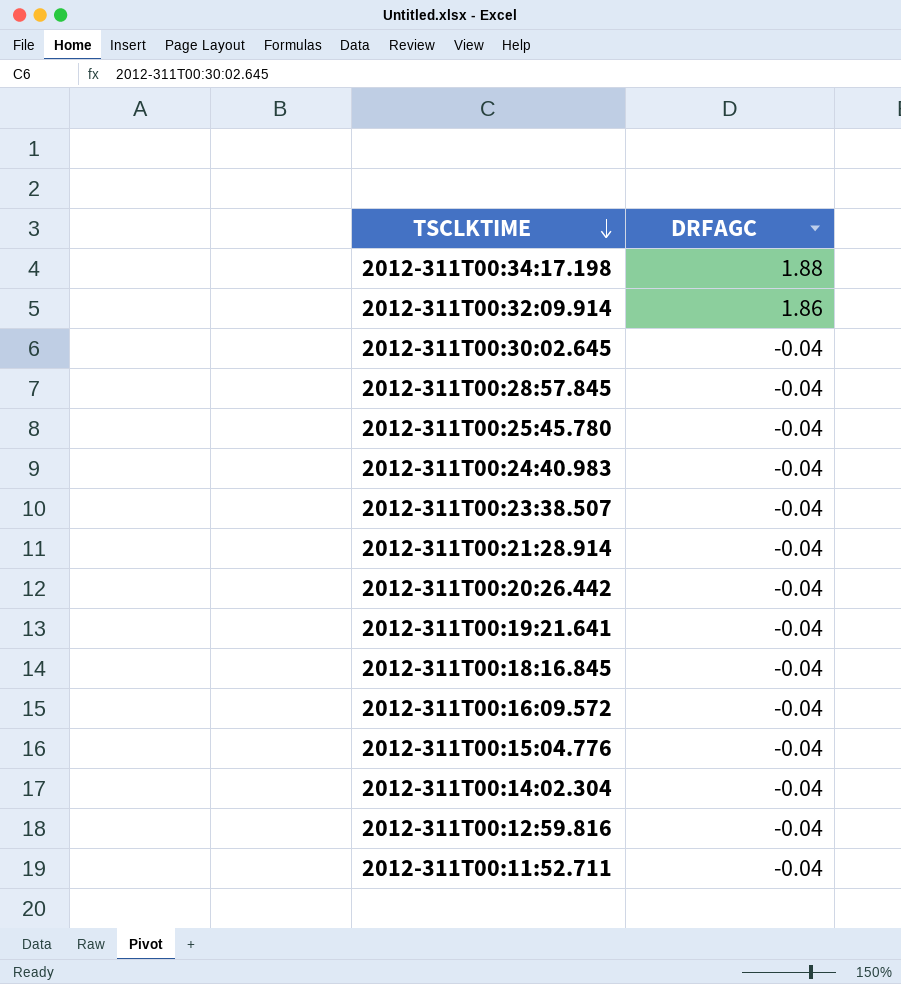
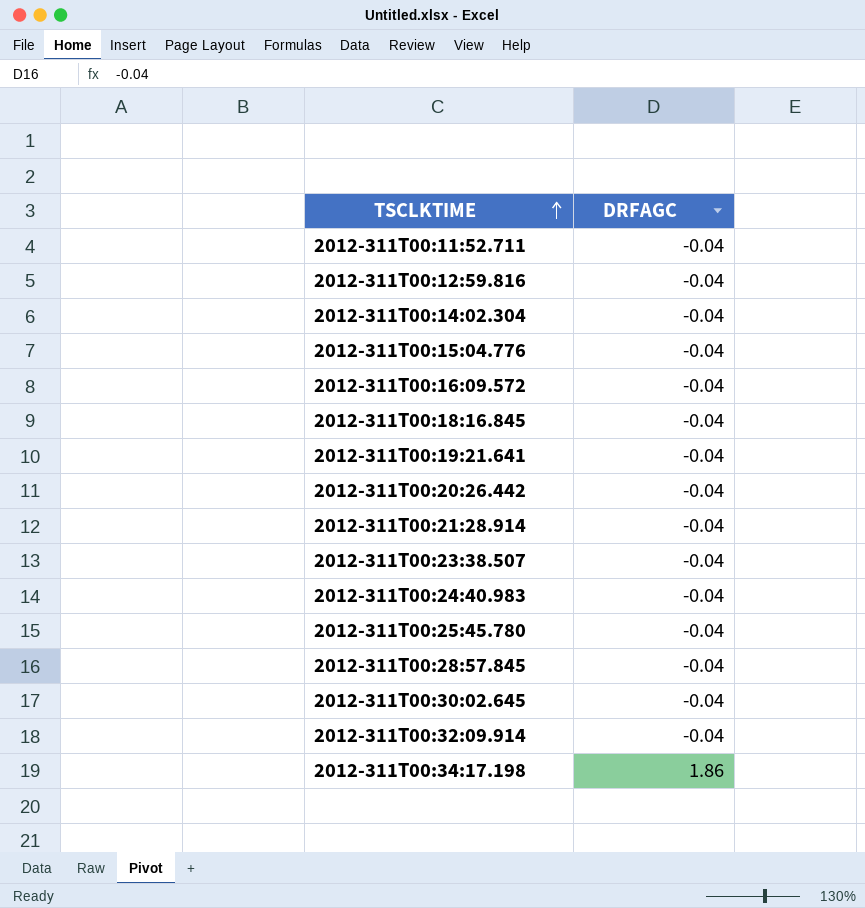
row order: TSCLKTIME descending -> TSCLKTIME ascending
2012-311T00:32:09.914 | DRFAGC: 1.86 -> -0.04
2012-311T00:34:17.198 | DRFAGC: 1.88 -> 1.86

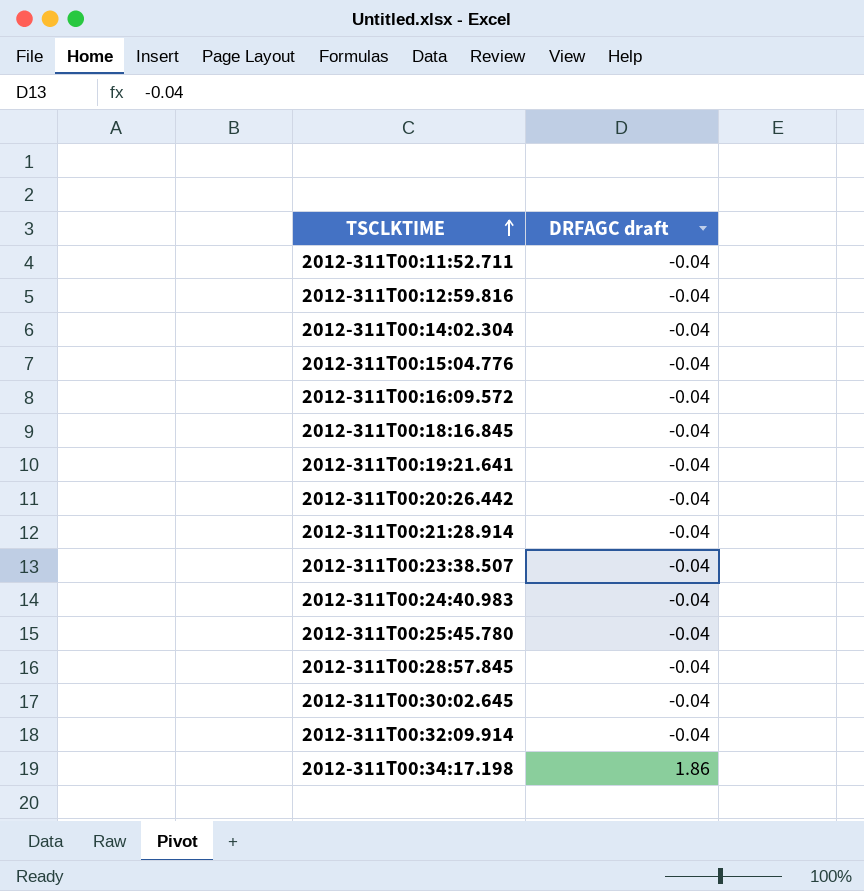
column name: DRFAGC -> DRFAGC draft

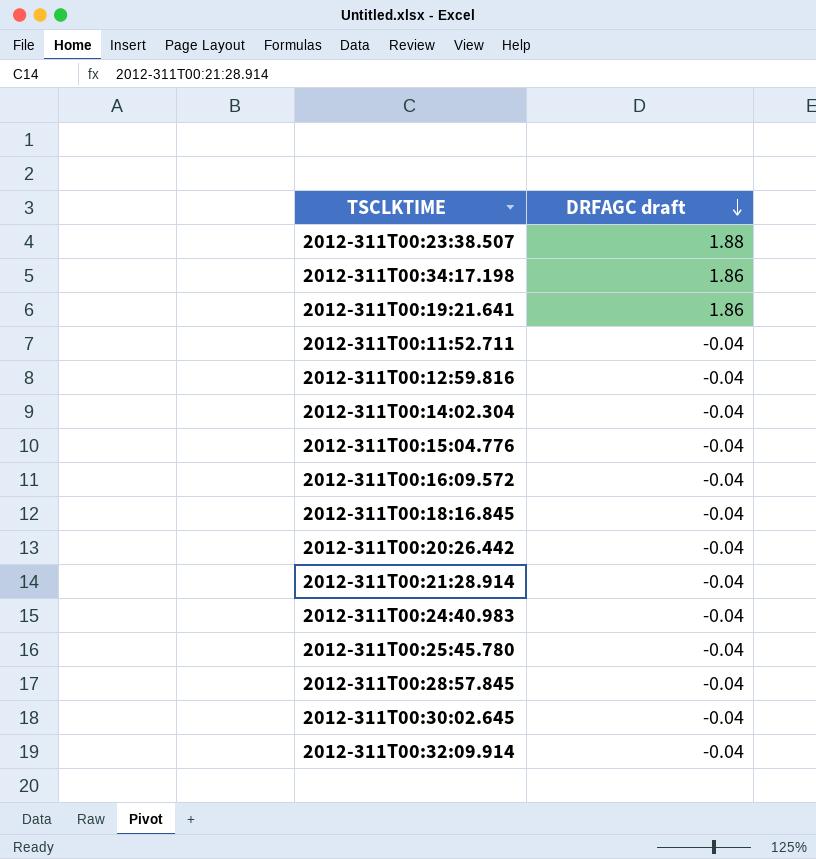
row order: TSCLKTIME ascending -> DRFAGC draft descending
2012-311T00:23:38.507 | DRFAGC draft: -0.04 -> 1.88
2012-311T00:19:21.641 | DRFAGC draft: -0.04 -> 1.86

